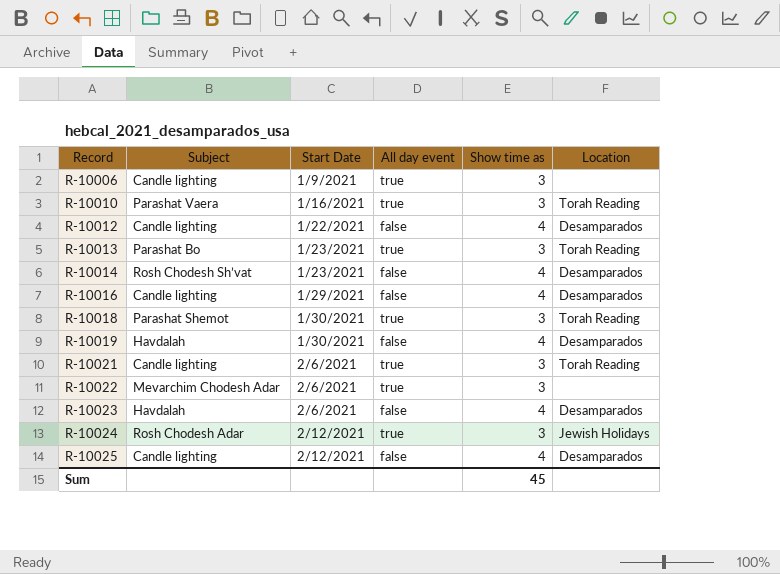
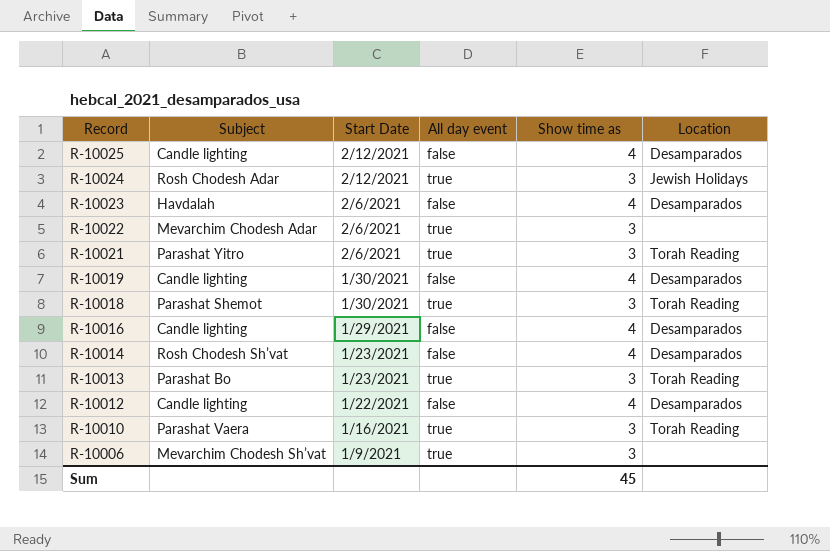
row order: Record ascending -> Record descending
R-10021 | Subject: Candle lighting -> Parashat Yitro
R-10019 | Subject: Havdalah -> Candle lighting
R-10006 | Subject: Candle lighting -> Mevarchim Chodesh Sh’vat

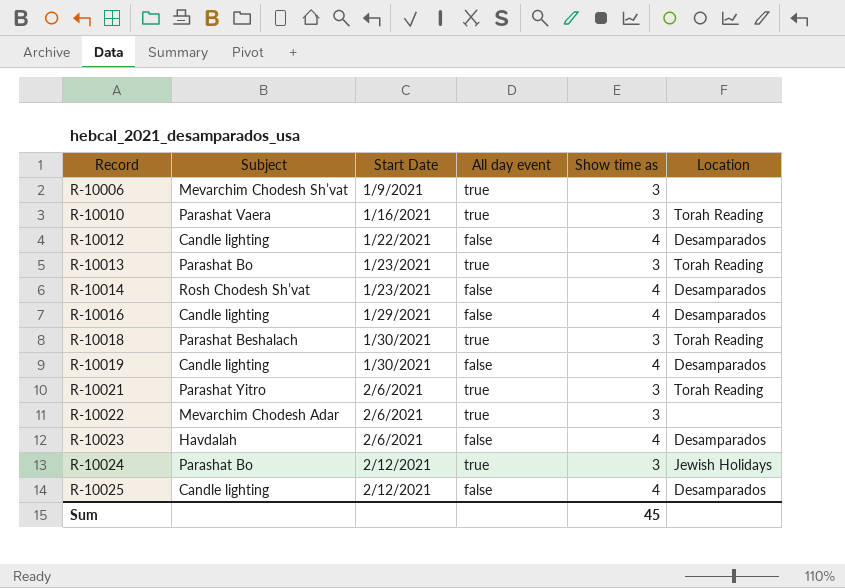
row order: Record descending -> Record ascending
R-10018 | Subject: Parashat Shemot -> Parashat Beshalach
R-10024 | Subject: Rosh Chodesh Adar -> Parashat Bo

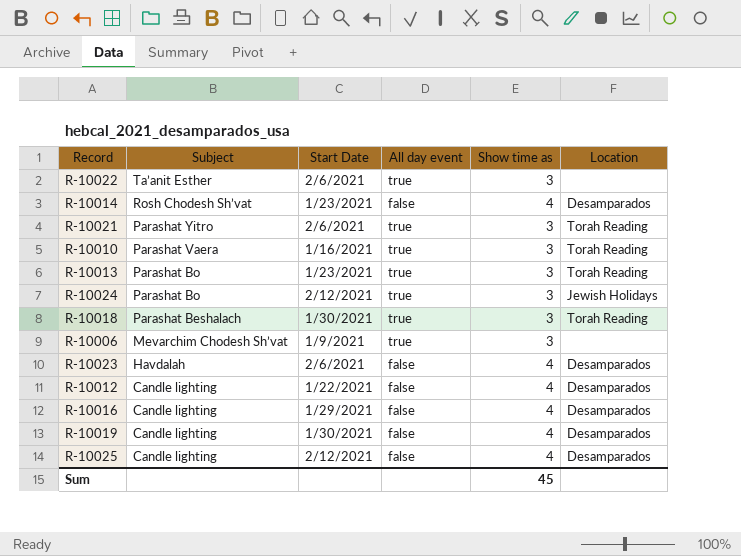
row order: Record ascending -> Subject descending
R-10022 | Subject: Mevarchim Chodesh Adar -> Ta’anit Esther

